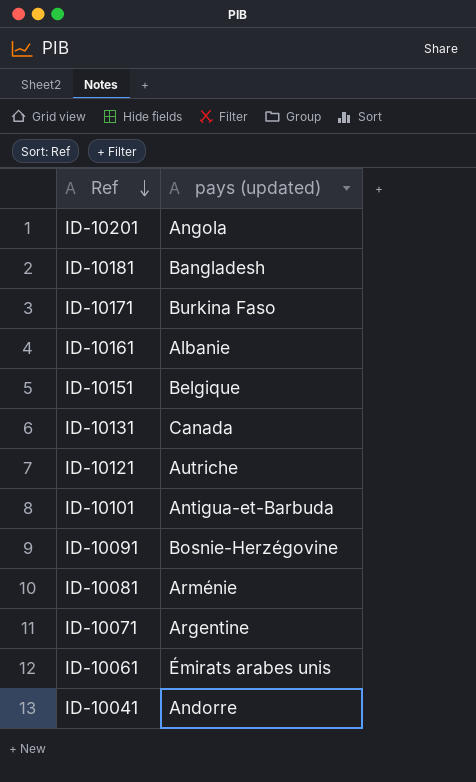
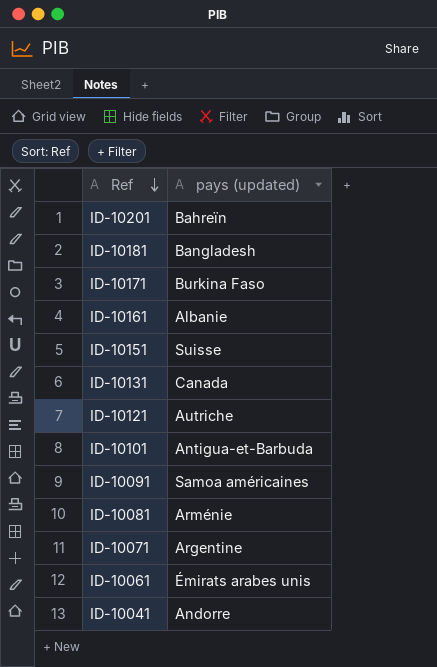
ID-10201 | pays (updated): Angola -> Bahreïn
ID-10151 | pays (updated): Belgique -> Suisse
ID-10091 | pays (updated): Bosnie-Herzégovine -> Samoa américaines

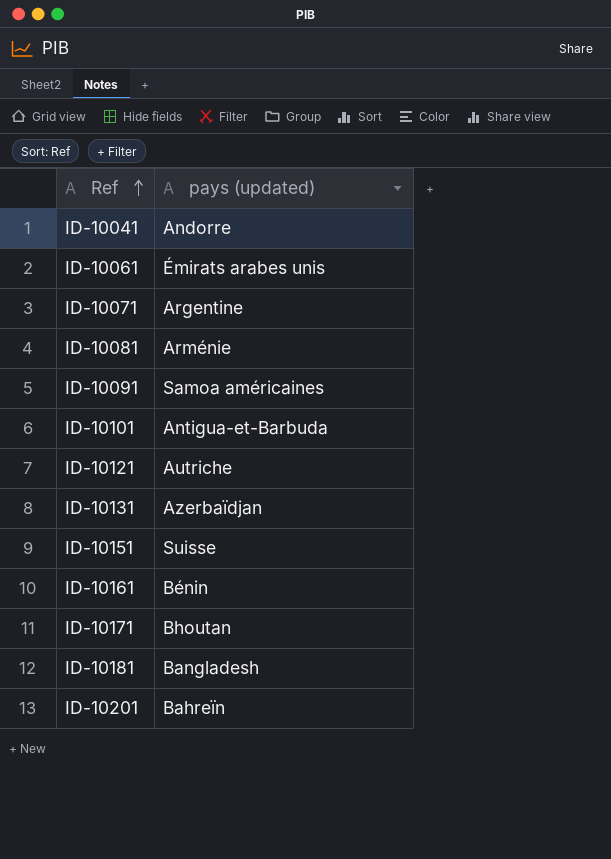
row order: Ref descending -> Ref ascending
ID-10131 | pays (updated): Canada -> Azerbaïdjan
ID-10161 | pays (updated): Albanie -> Bénin
ID-10171 | pays (updated): Burkina Faso -> Bhoutan

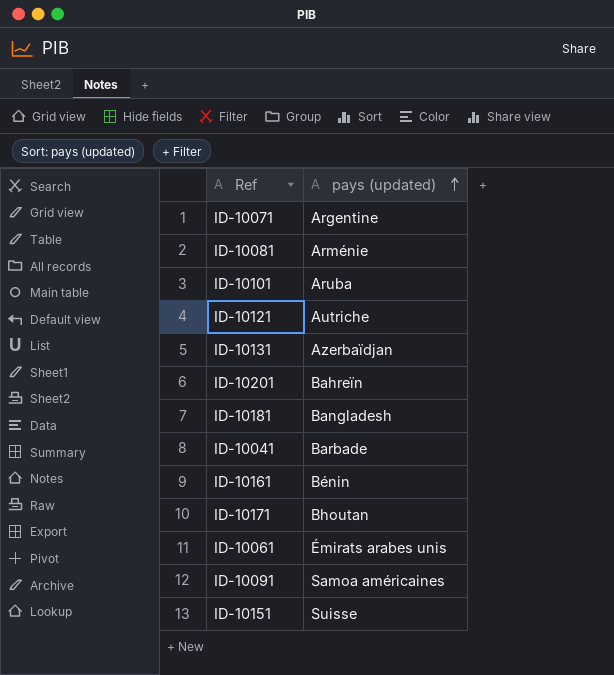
row order: Ref ascending -> pays (updated) ascending
ID-10101 | pays (updated): Antigua-et-Barbuda -> Aruba
ID-10041 | pays (updated): Andorre -> Barbade

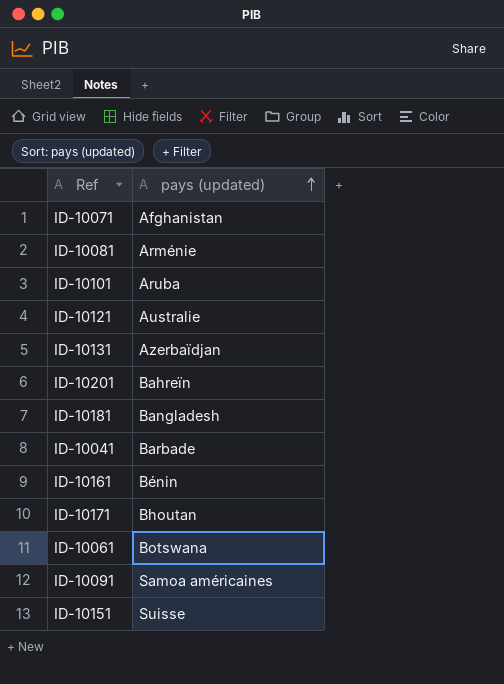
ID-10071 | pays (updated): Argentine -> Afghanistan
ID-10121 | pays (updated): Autriche -> Australie
ID-10061 | pays (updated): Émirats arabes unis -> Botswana

